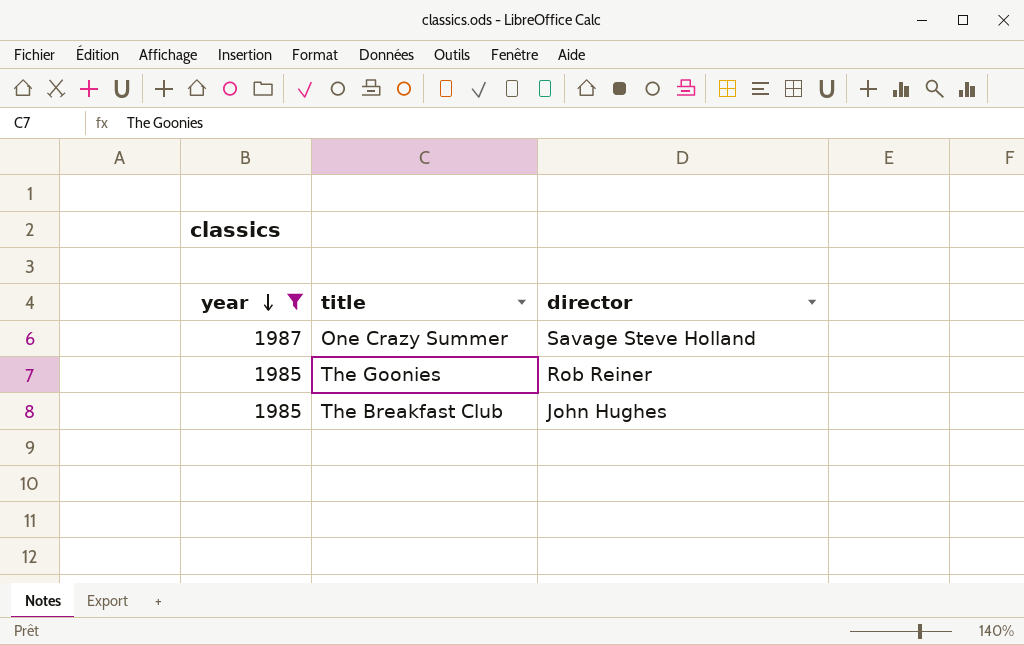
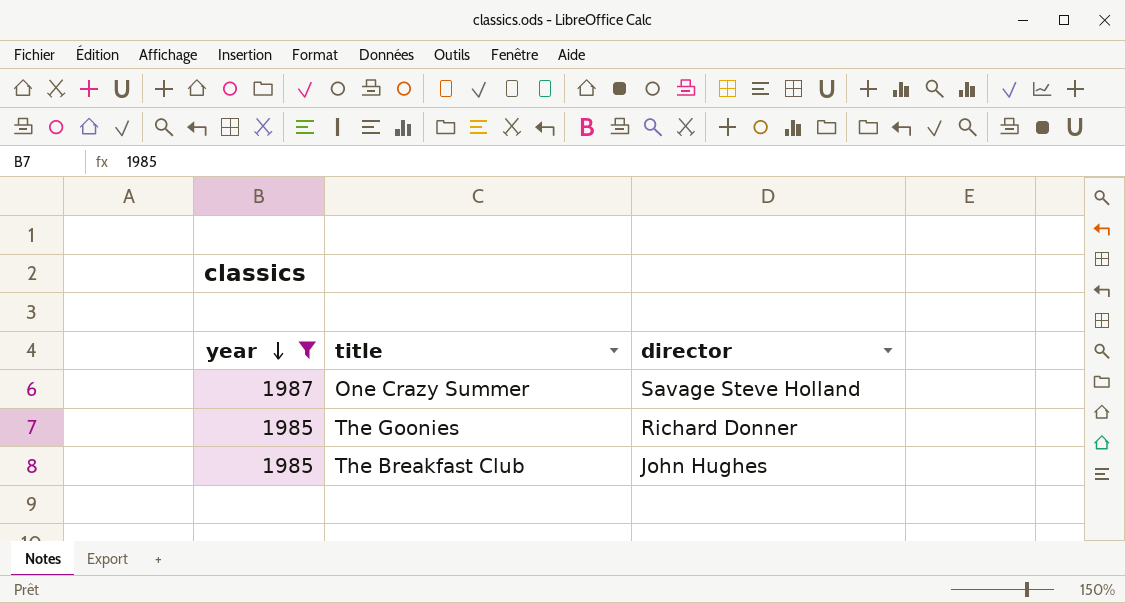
The Goonies | director: Rob Reiner -> Richard Donner

